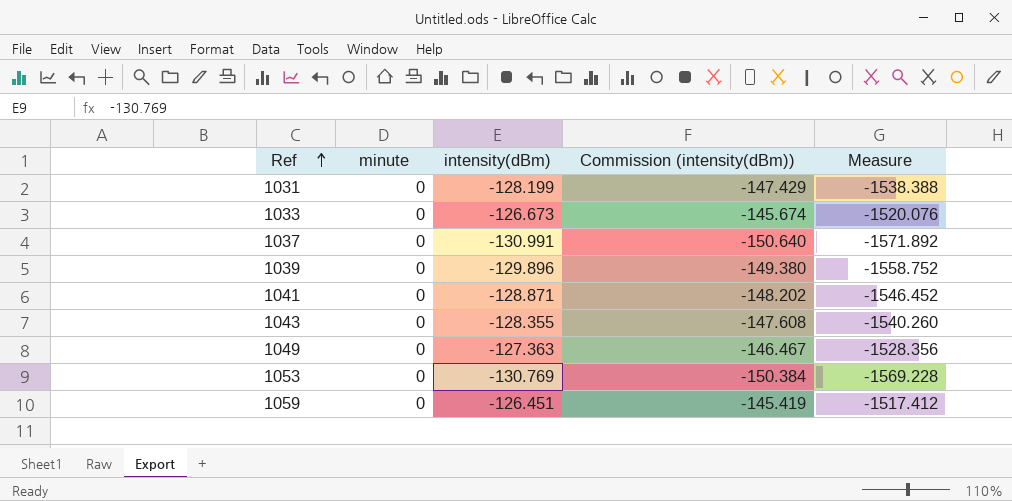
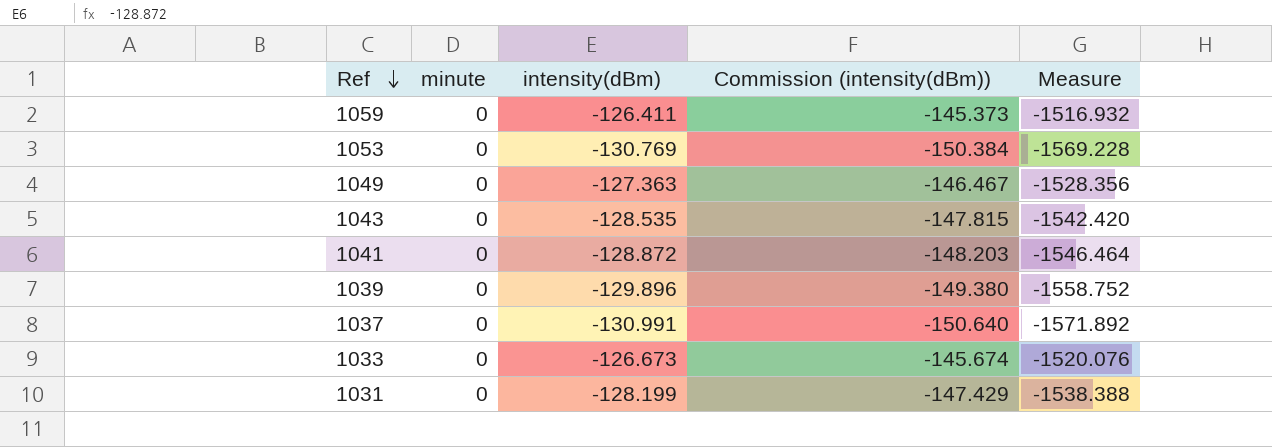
row order: Ref ascending -> Ref descending
1059 | intensity(dBm): -126.451 -> -126.411
1059 | Commission (intensity(dBm)): -145.419 -> -145.373
1059 | Measure: -1517.412 -> -1516.932
1043 | intensity(dBm): -128.355 -> -128.535
1043 | Commission (intensity(dBm)): -147.608 -> -147.815
1043 | Measure: -1540.260 -> -1542.420
1041 | intensity(dBm): -128.871 -> -128.872
1041 | Commission (intensity(dBm)): -148.202 -> -148.203
1041 | Measure: -1546.452 -> -1546.464

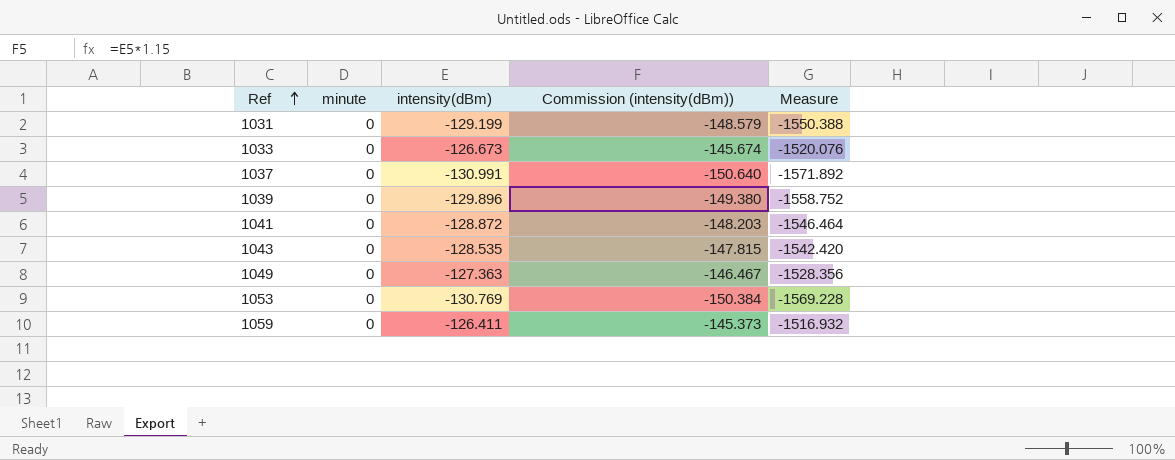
row order: Ref descending -> Ref ascending
1031 | intensity(dBm): -128.199 -> -129.199
1031 | Commission (intensity(dBm)): -147.429 -> -148.579
1031 | Measure: -1538.388 -> -1550.388

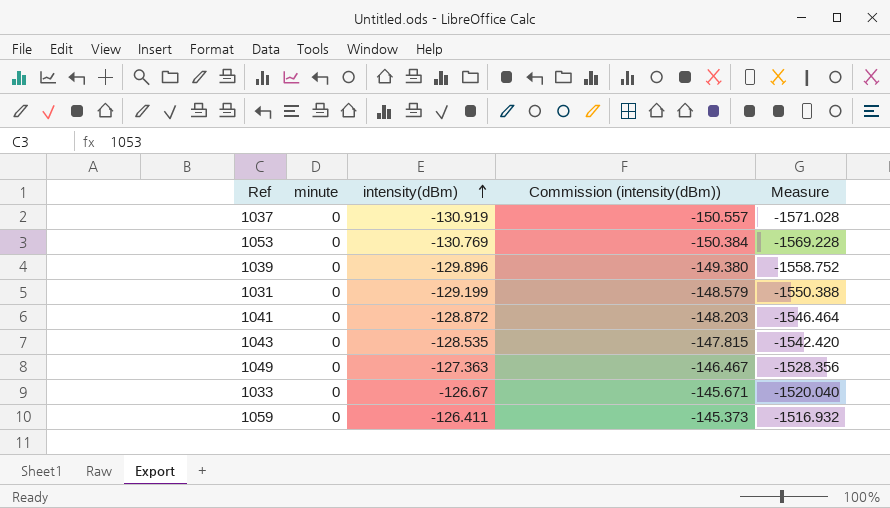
row order: Ref ascending -> intensity(dBm) ascending
1037 | intensity(dBm): -130.991 -> -130.919
1037 | Commission (intensity(dBm)): -150.640 -> -150.557
1037 | Measure: -1571.892 -> -1571.028
1033 | intensity(dBm): -126.673 -> -126.67
1033 | Commission (intensity(dBm)): -145.674 -> -145.671
1033 | Measure: -1520.076 -> -1520.040

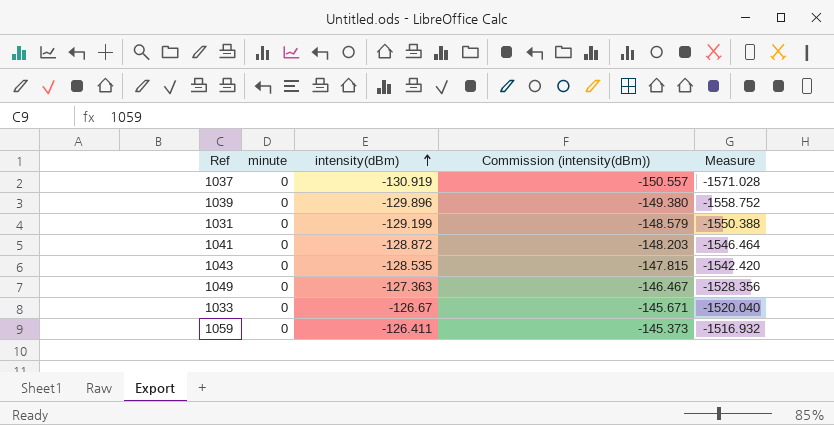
row 1053: 0 | -130.769 | -150.384 | -1569.228 -> none

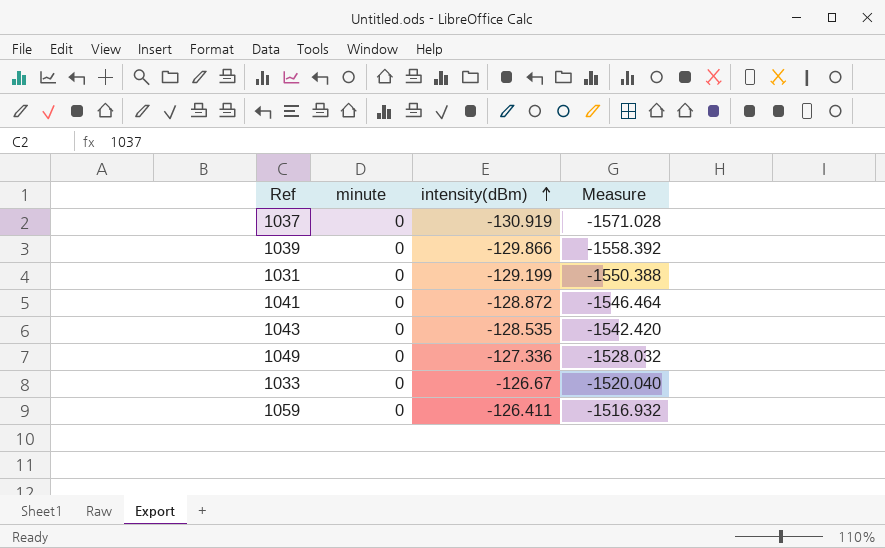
column Commission (intensity(dBm)) | formula: [intensity(dBm)] * 1.15 -> none
1039 | intensity(dBm): -129.896 -> -129.866
1039 | Measure: -1558.752 -> -1558.392
1049 | intensity(dBm): -127.363 -> -127.336
1049 | Measure: -1528.356 -> -1528.032

